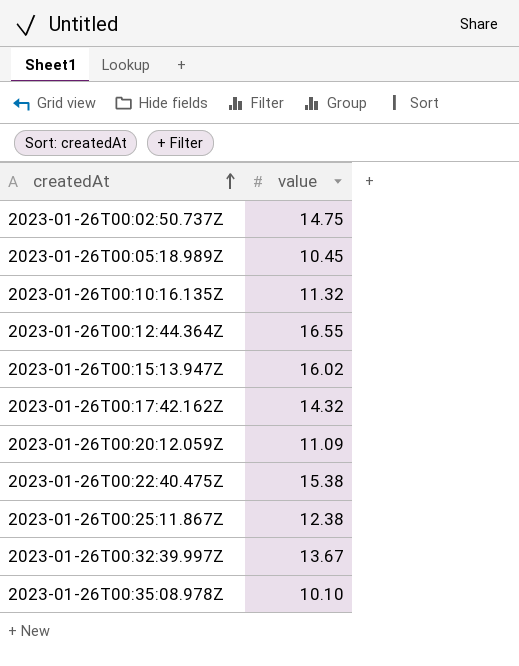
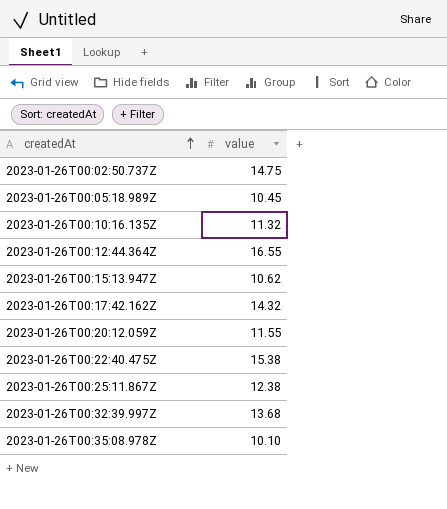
2023-01-26T00:15:13.947Z | value: 16.02 -> 10.62
2023-01-26T00:20:12.059Z | value: 11.09 -> 11.55
2023-01-26T00:32:39.997Z | value: 13.67 -> 13.68

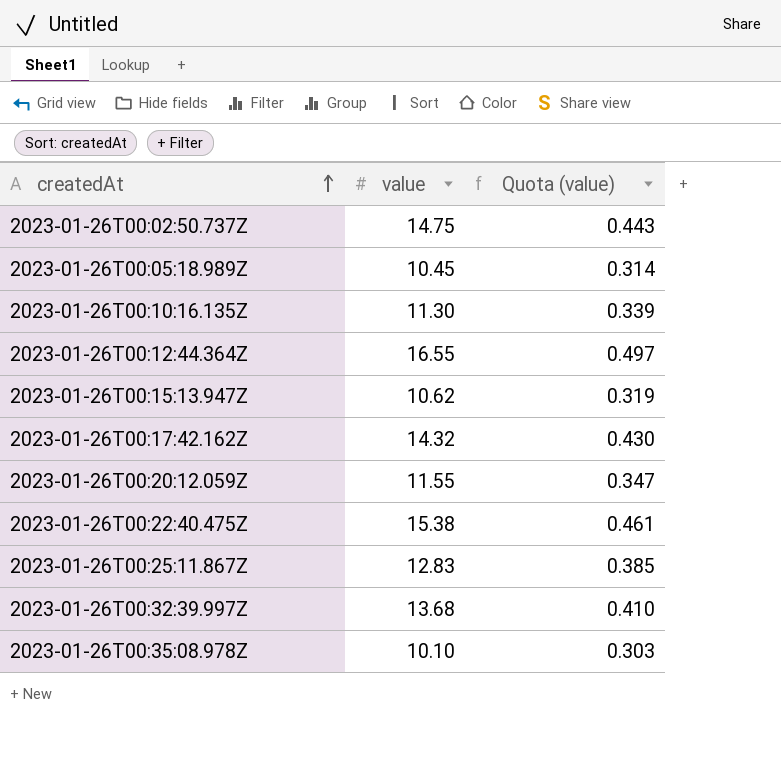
column Quota (value) | formula: none -> [value] * 0.03
2023-01-26T00:10:16.135Z | value: 11.32 -> 11.30
2023-01-26T00:25:11.867Z | value: 12.38 -> 12.83

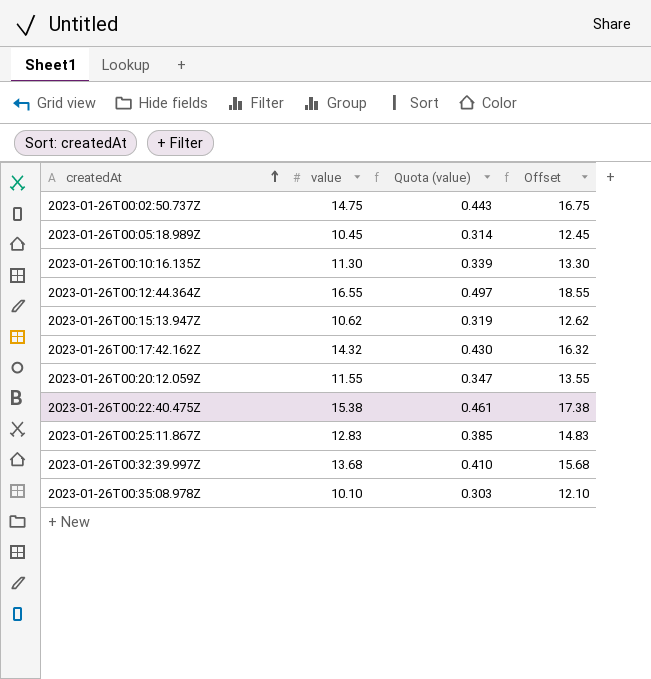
column Offset | formula: none -> [value] + 2

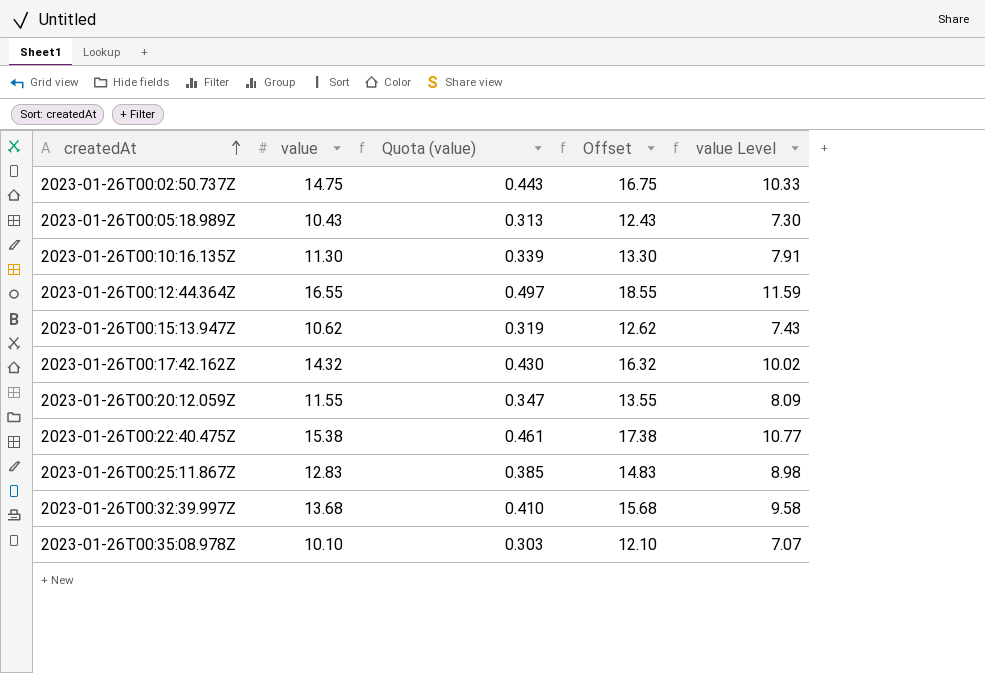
column value Level | formula: none -> [value] * 0.7
2023-01-26T00:05:18.989Z | value: 10.45 -> 10.43
2023-01-26T00:05:18.989Z | Quota (value): 0.314 -> 0.313
2023-01-26T00:05:18.989Z | Offset: 12.45 -> 12.43

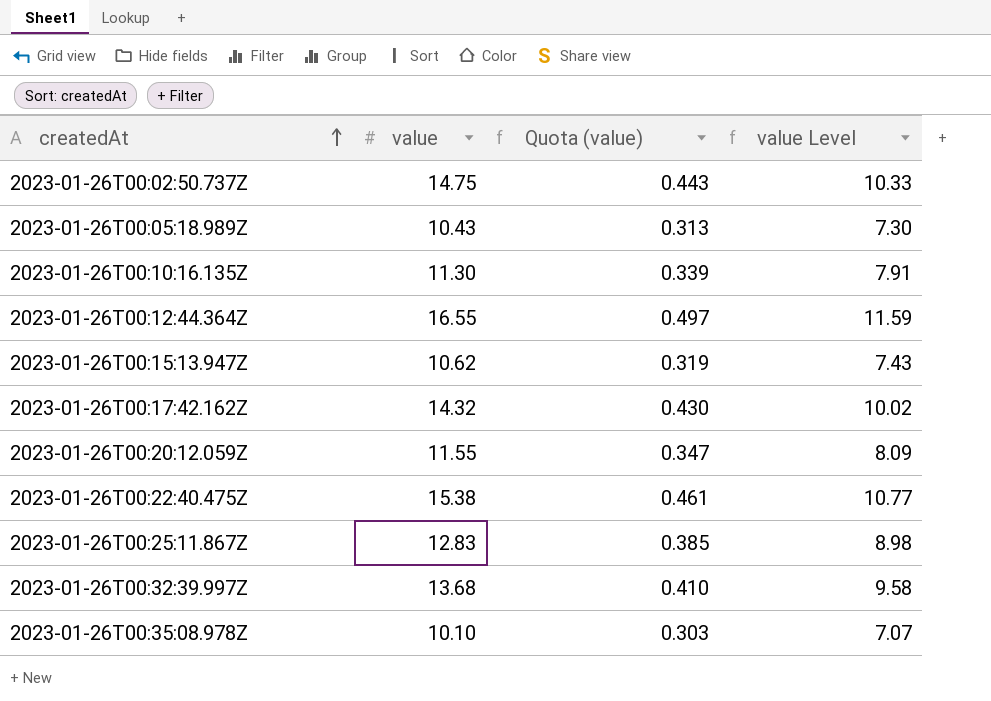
column Offset | formula: [value] + 2 -> none

